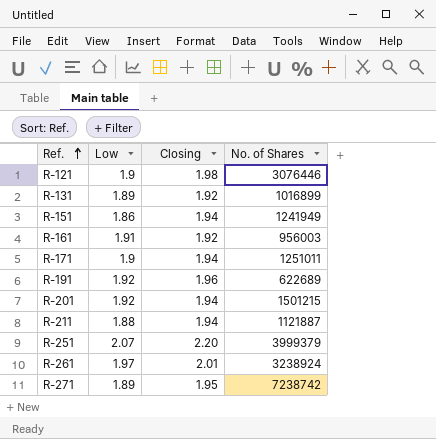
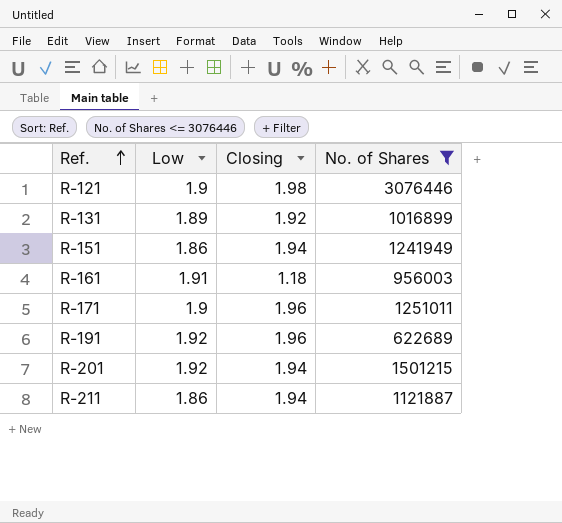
filter: none -> No. of Shares <= 3076446
R-161 | Closing: 1.92 -> 1.18
R-171 | Closing: 1.94 -> 1.96
R-211 | Low: 1.88 -> 1.86

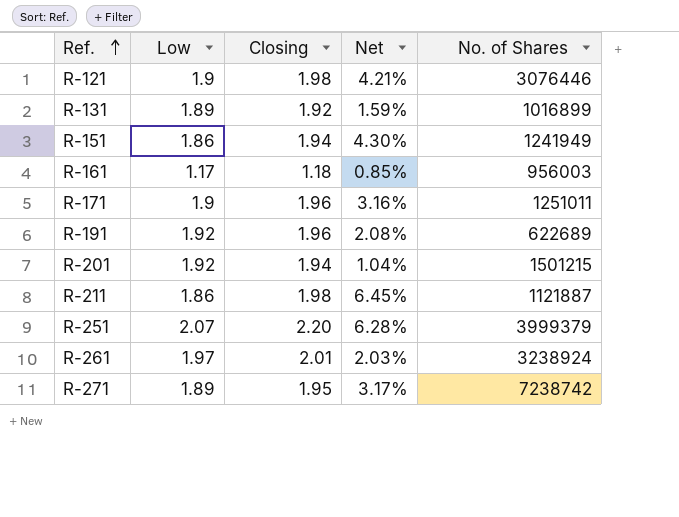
filter: No. of Shares <= 3076446 -> none
column Net | formula: none -> ([Closing] - [Low]) / [Low]
R-161 | Low: 1.91 -> 1.17
R-211 | Closing: 1.94 -> 1.98

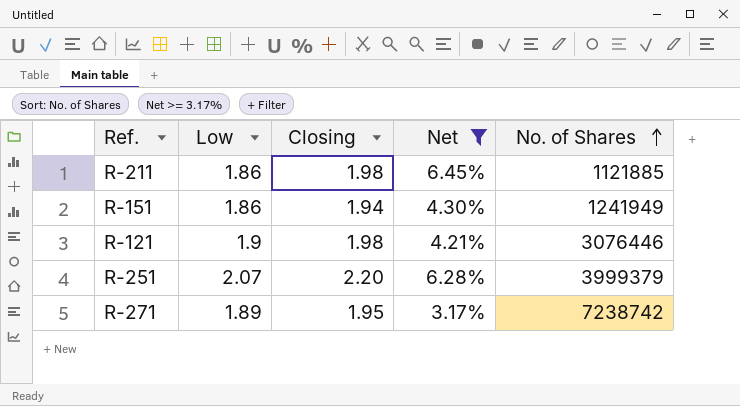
filter: none -> Net >= 3.17%
row order: Ref. ascending -> No. of Shares ascending
R-211 | No. of Shares: 1121887 -> 1121885

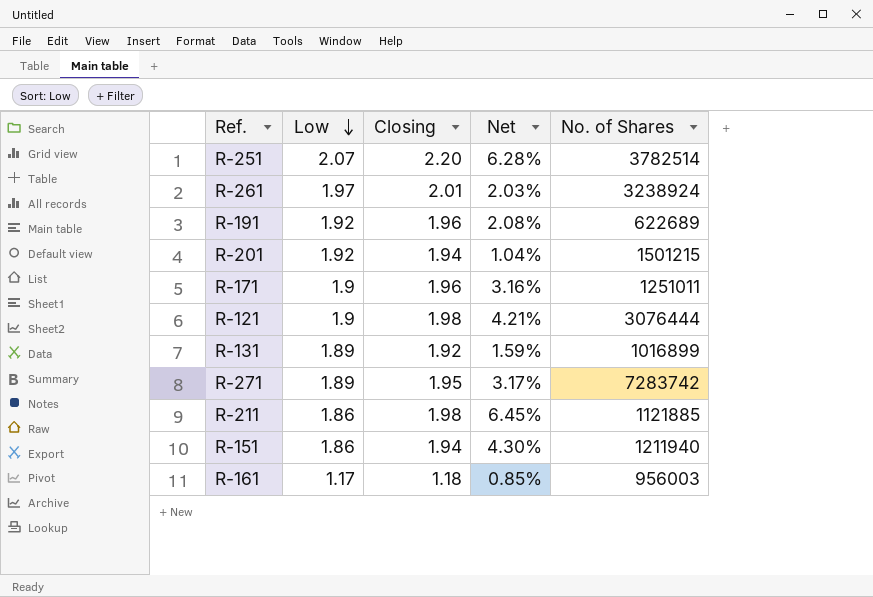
filter: Net >= 3.17% -> none
row order: No. of Shares ascending -> Low descending
R-251 | No. of Shares: 3999379 -> 3782514
R-121 | No. of Shares: 3076446 -> 3076444
R-271 | No. of Shares: 7238742 -> 7283742
R-151 | No. of Shares: 1241949 -> 1211940

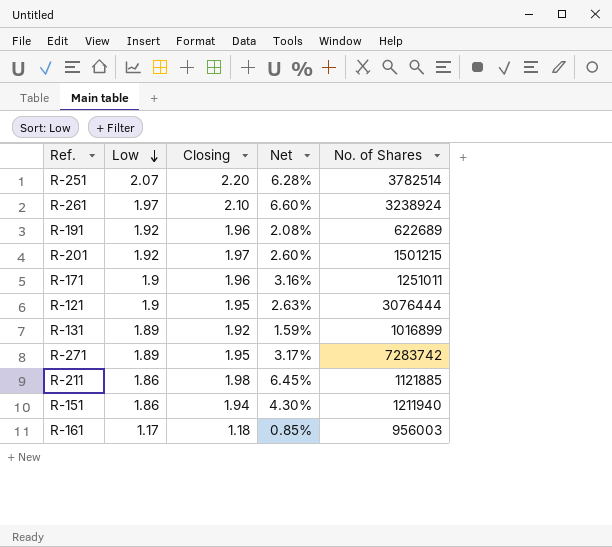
R-261 | Closing: 2.01 -> 2.10
R-261 | Net: 2.03% -> 6.60%
R-201 | Closing: 1.94 -> 1.97
R-201 | Net: 1.04% -> 2.60%
R-121 | Closing: 1.98 -> 1.95
R-121 | Net: 4.21% -> 2.63%

